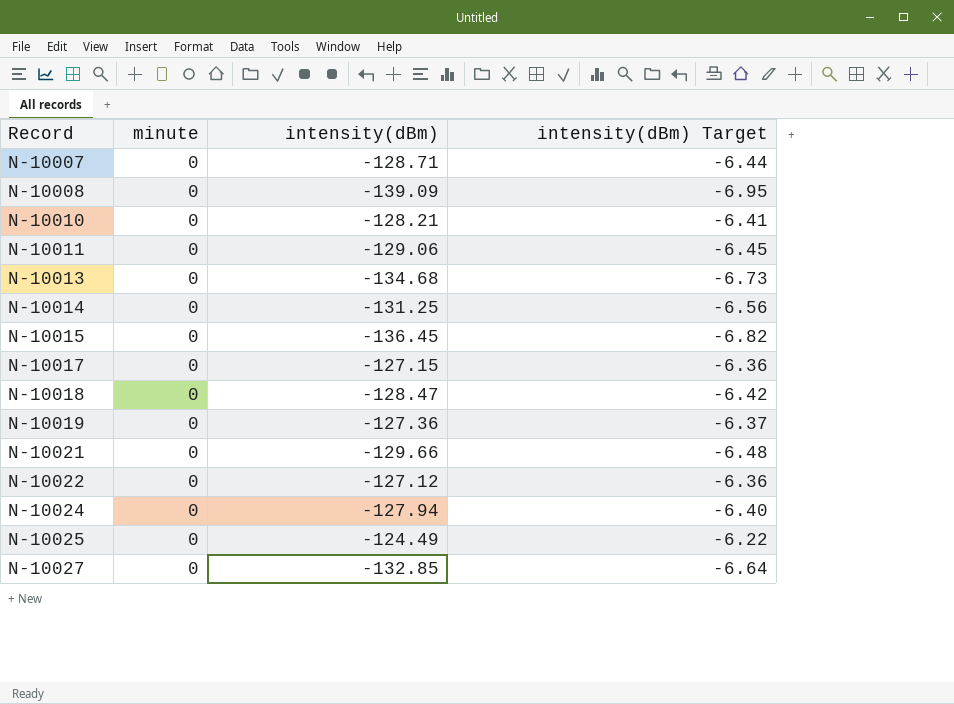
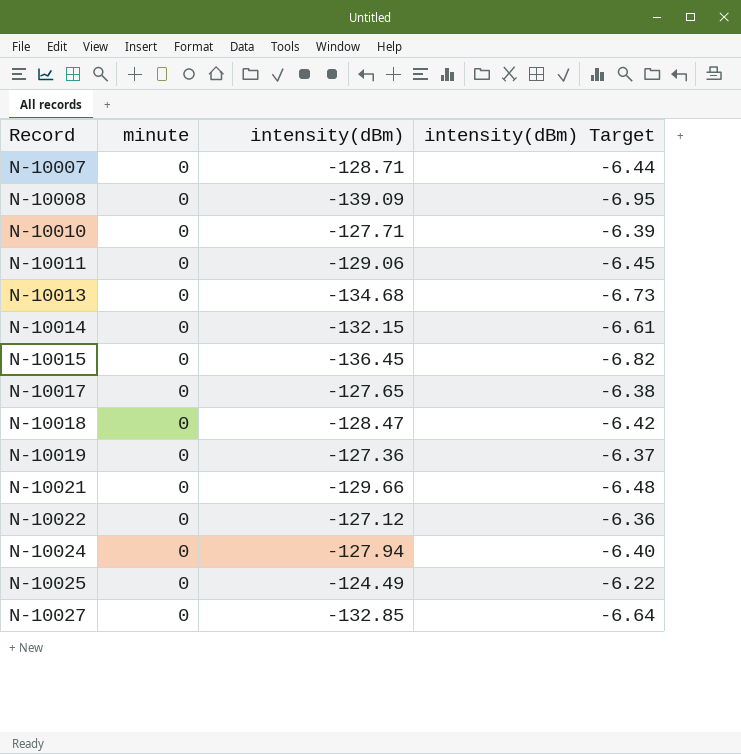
N-10010 | intensity(dBm): -128.21 -> -127.71
N-10010 | intensity(dBm) Target: -6.41 -> -6.39
N-10014 | intensity(dBm): -131.25 -> -132.15
N-10014 | intensity(dBm) Target: -6.56 -> -6.61
N-10017 | intensity(dBm): -127.15 -> -127.65
N-10017 | intensity(dBm) Target: -6.36 -> -6.38

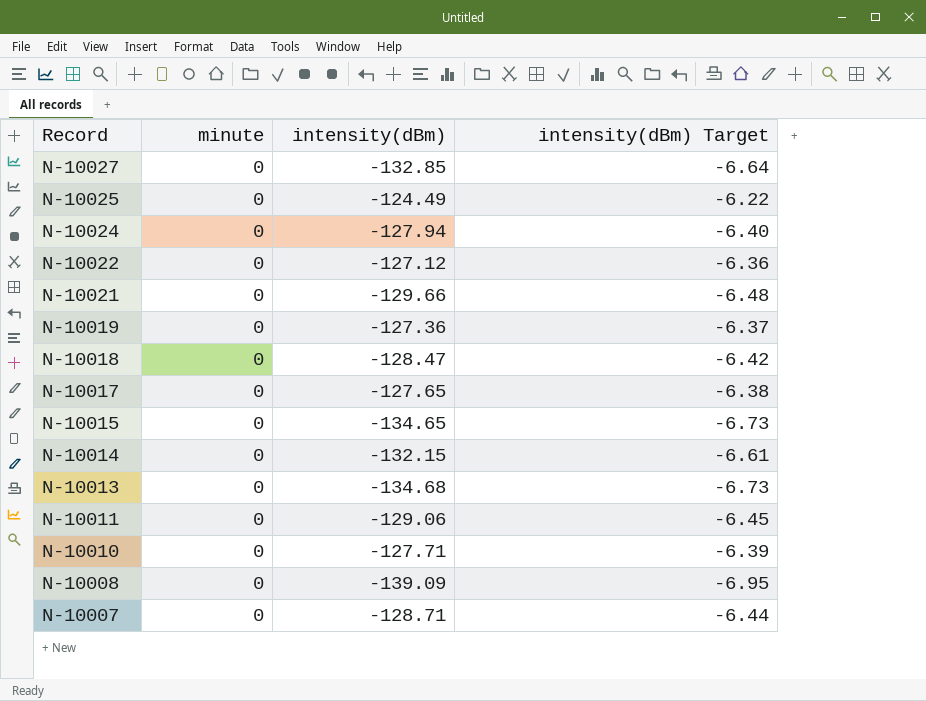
row order: Record ascending -> Record descending
N-10015 | intensity(dBm): -136.45 -> -134.65
N-10015 | intensity(dBm) Target: -6.82 -> -6.73

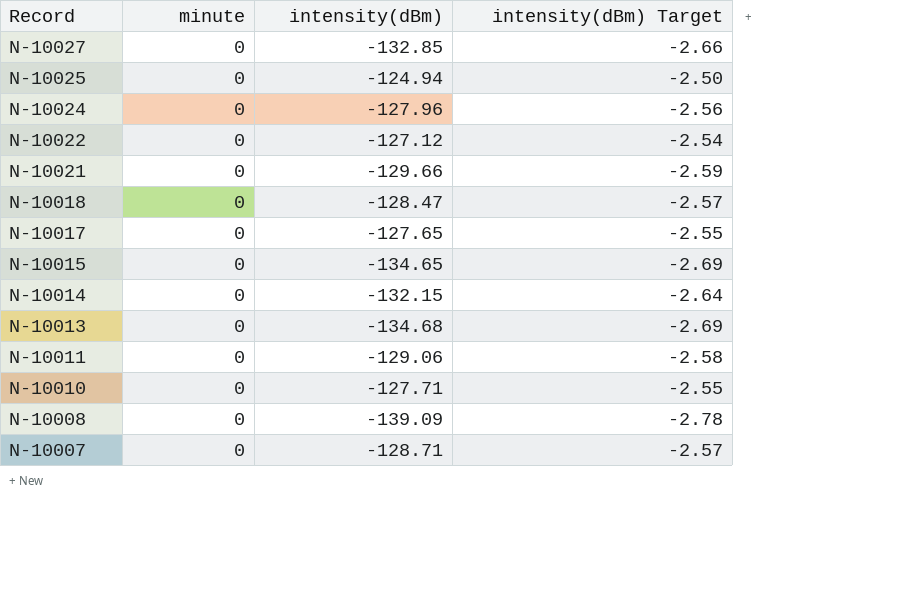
column intensity(dBm) Target | formula: [intensity(dBm)] * 0.05 -> [intensity(dBm)] * 0.02
row N-10019: 0 | -127.36 | -6.37 -> none
N-10025 | intensity(dBm): -124.49 -> -124.94
N-10024 | intensity(dBm): -127.94 -> -127.96

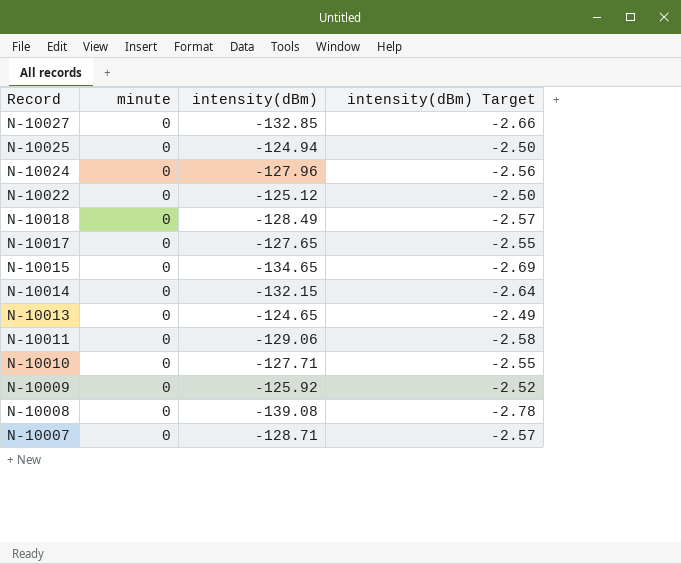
row N-10021: 0 | -129.66 | -2.59 -> none
N-10022 | intensity(dBm): -127.12 -> -125.12
N-10022 | intensity(dBm) Target: -2.54 -> -2.50
N-10018 | intensity(dBm): -128.47 -> -128.49
N-10013 | intensity(dBm): -134.68 -> -124.65
N-10013 | intensity(dBm) Target: -2.69 -> -2.49
row N-10009: none -> 0 | -125.92 | -2.52
N-10008 | intensity(dBm): -139.09 -> -139.08

